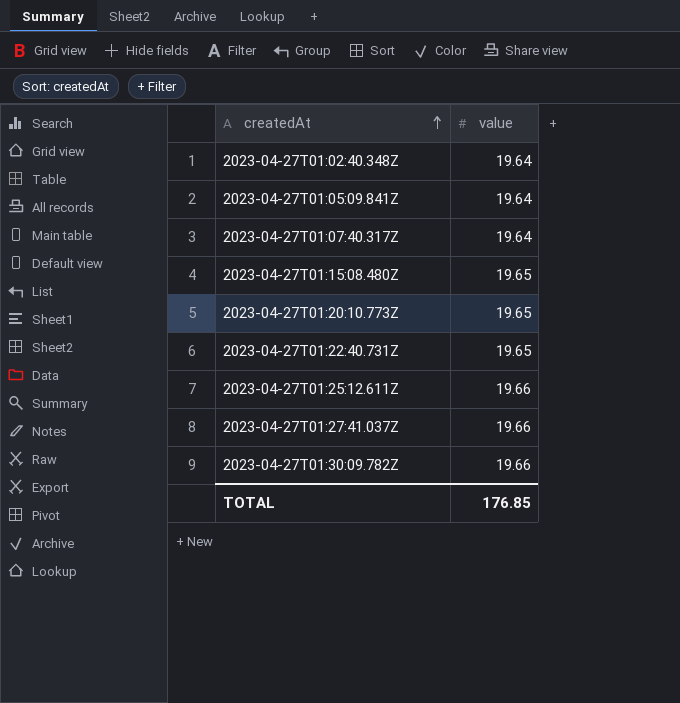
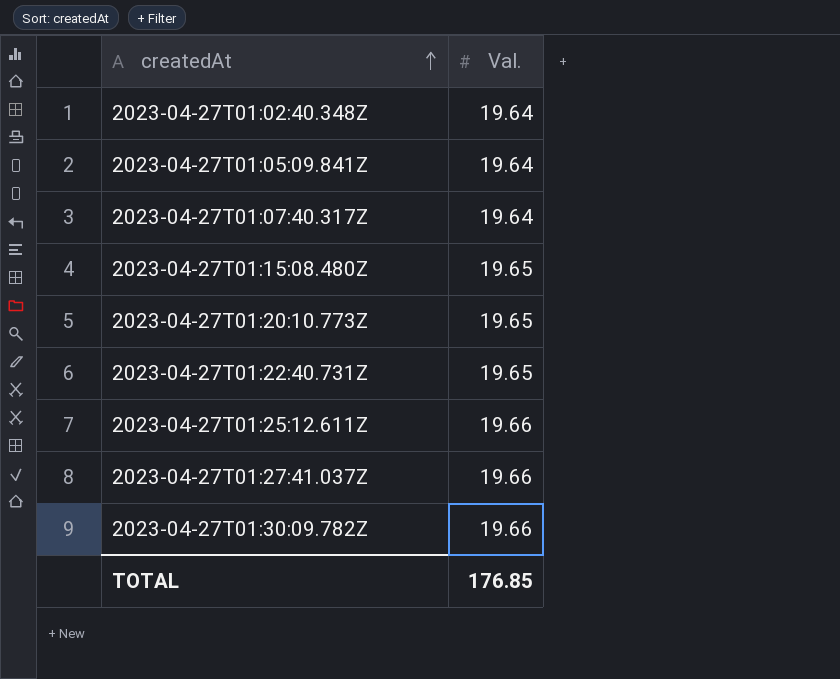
column name: value -> Val.

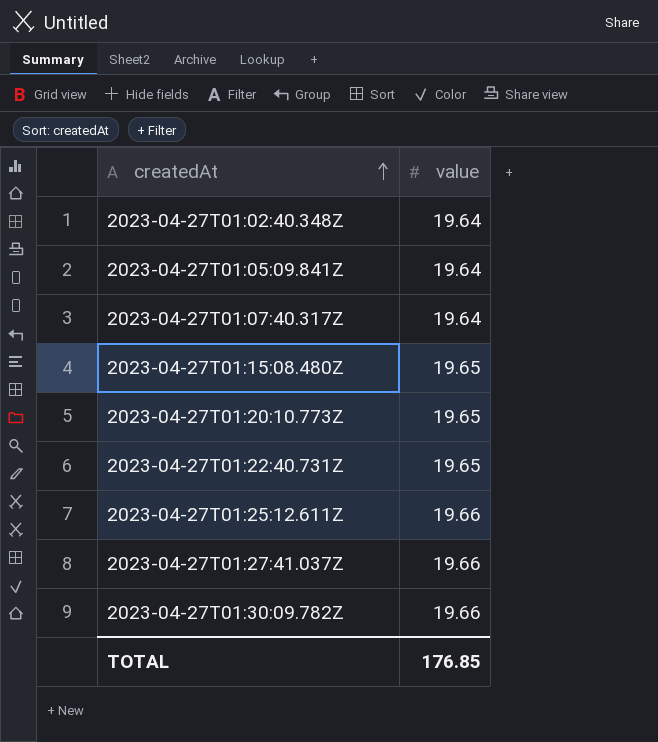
column name: Val. -> value

